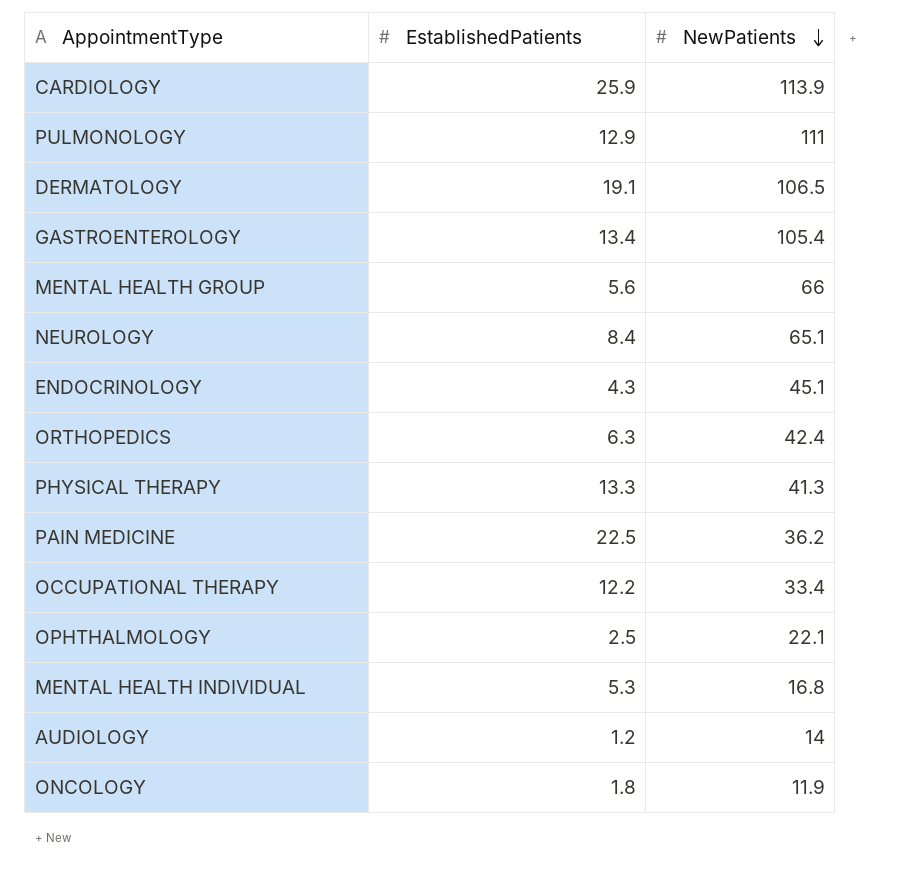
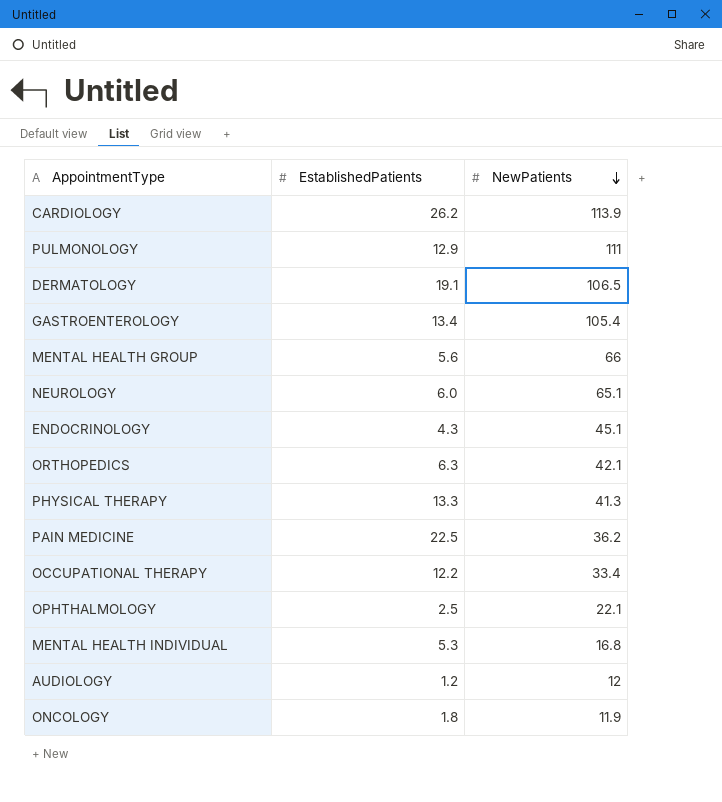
CARDIOLOGY | EstablishedPatients: 25.9 -> 26.2
NEUROLOGY | EstablishedPatients: 8.4 -> 6.0
ORTHOPEDICS | NewPatients: 42.4 -> 42.1
AUDIOLOGY | NewPatients: 14 -> 12

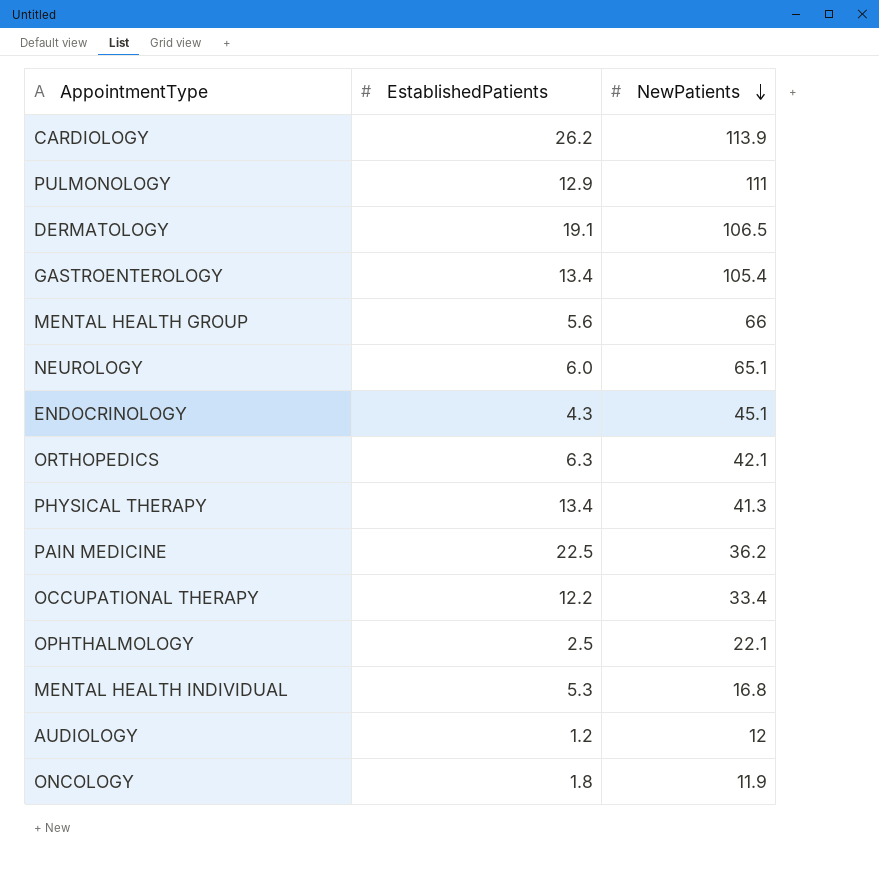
PHYSICAL THERAPY | EstablishedPatients: 13.3 -> 13.4

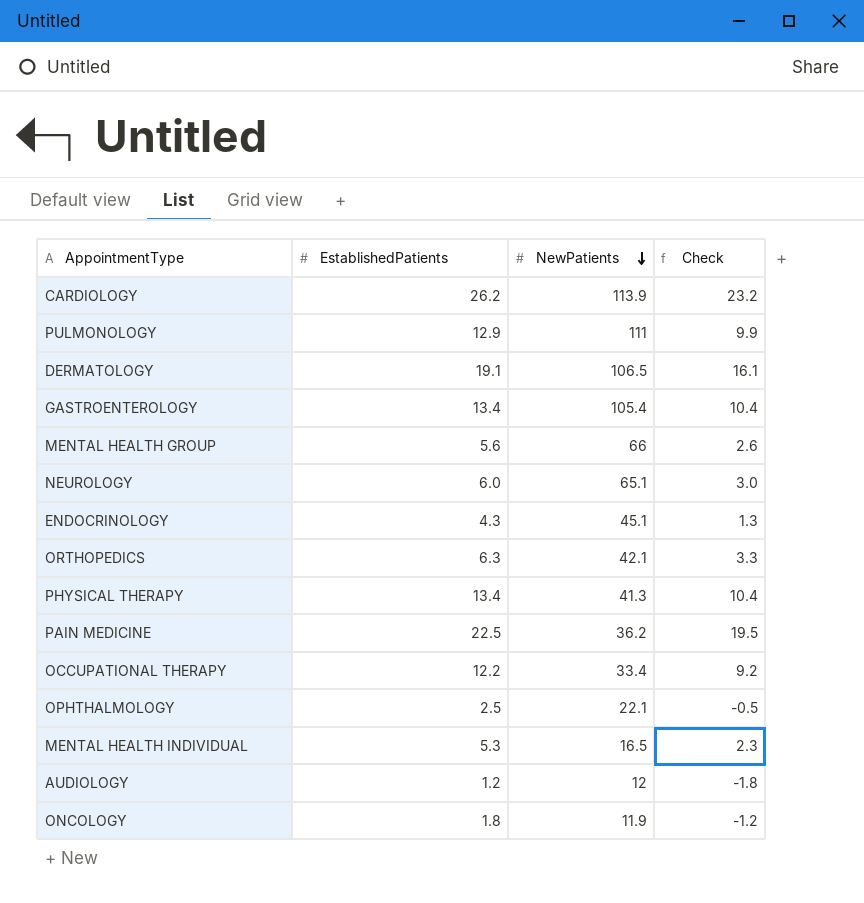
column Check | formula: none -> [EstablishedPatients] - 3
MENTAL HEALTH INDIVIDUAL | NewPatients: 16.8 -> 16.5

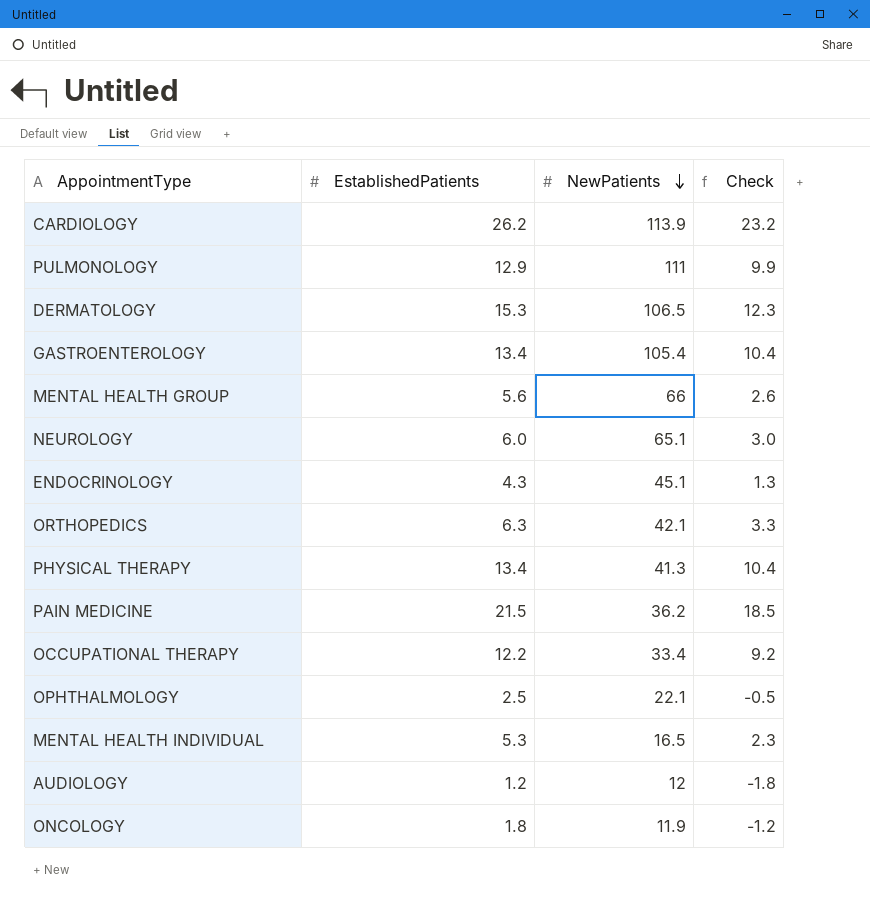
DERMATOLOGY | EstablishedPatients: 19.1 -> 15.3
DERMATOLOGY | Check: 16.1 -> 12.3
PAIN MEDICINE | EstablishedPatients: 22.5 -> 21.5
PAIN MEDICINE | Check: 19.5 -> 18.5

